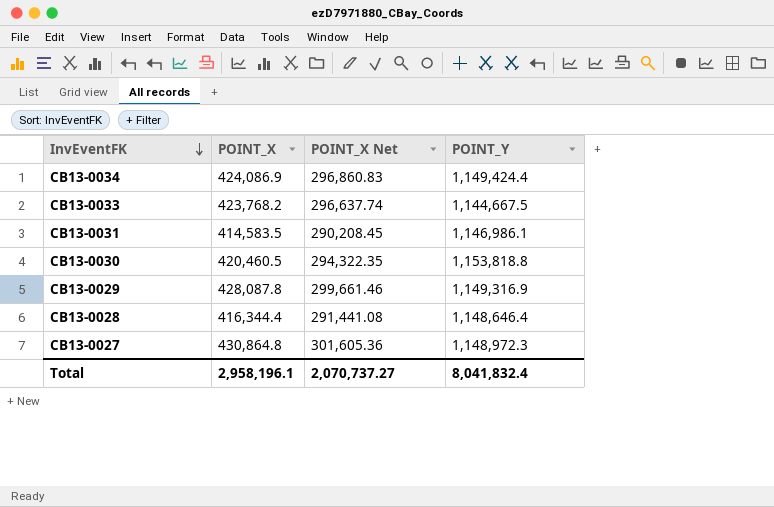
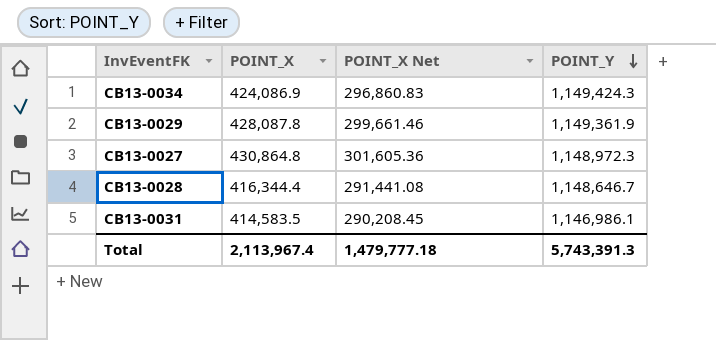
row order: InvEventFK descending -> POINT_Y descending
row CB13-0033: 423,768.2 | 296,637.74 | 1,144,667.5 -> none
row CB13-0030: 420,460.5 | 294,322.35 | 1,153,818.8 -> none
CB13-0034 | POINT_Y: 1,149,424.4 -> 1,149,424.3
CB13-0029 | POINT_Y: 1,149,316.9 -> 1,149,361.9
CB13-0028 | POINT_Y: 1,148,646.4 -> 1,148,646.7
Total | POINT_X: 2,958,196.1 -> 2,113,967.4
Total | POINT_X Net: 2,070,737.27 -> 1,479,777.18
Total | POINT_Y: 8,041,832.4 -> 5,743,391.3

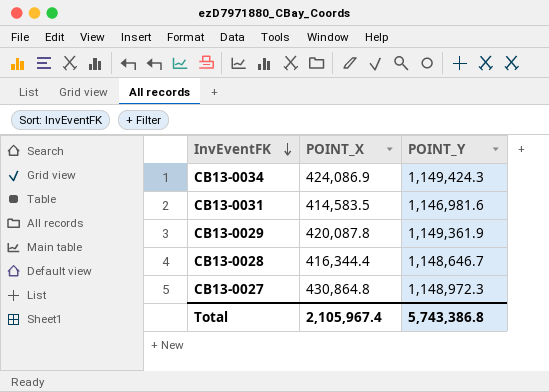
row order: POINT_Y descending -> InvEventFK descending
column POINT_X Net | formula: [POINT_X] * 0.7 -> none
CB13-0031 | POINT_Y: 1,146,986.1 -> 1,146,981.6
CB13-0029 | POINT_X: 428,087.8 -> 420,087.8
Total | POINT_X: 2,113,967.4 -> 2,105,967.4
Total | POINT_Y: 5,743,391.3 -> 5,743,386.8

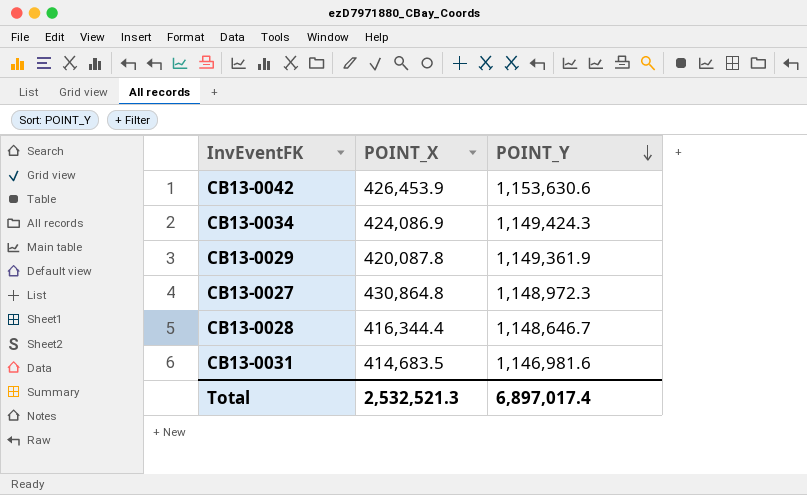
row order: InvEventFK descending -> POINT_Y descending
row CB13-0042: none -> 426,453.9 | 1,153,630.6
CB13-0031 | POINT_X: 414,583.5 -> 414,683.5
Total | POINT_X: 2,105,967.4 -> 2,532,521.3
Total | POINT_Y: 5,743,386.8 -> 6,897,017.4

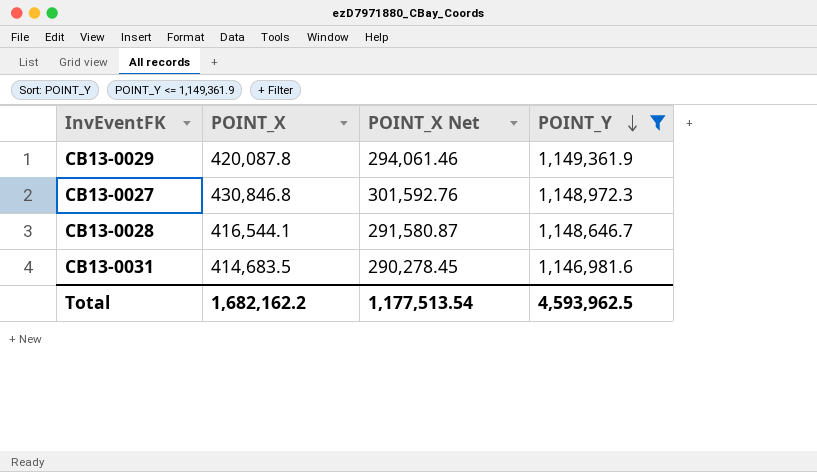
filter: none -> POINT_Y <= 1,149,361.9
column POINT_X Net | formula: none -> [POINT_X] * 0.7
CB13-0027 | POINT_X: 430,864.8 -> 430,846.8
CB13-0028 | POINT_X: 416,344.4 -> 416,544.1
Total | POINT_X: 2,532,521.3 -> 1,682,162.2
Total | POINT_Y: 6,897,017.4 -> 4,593,962.5

